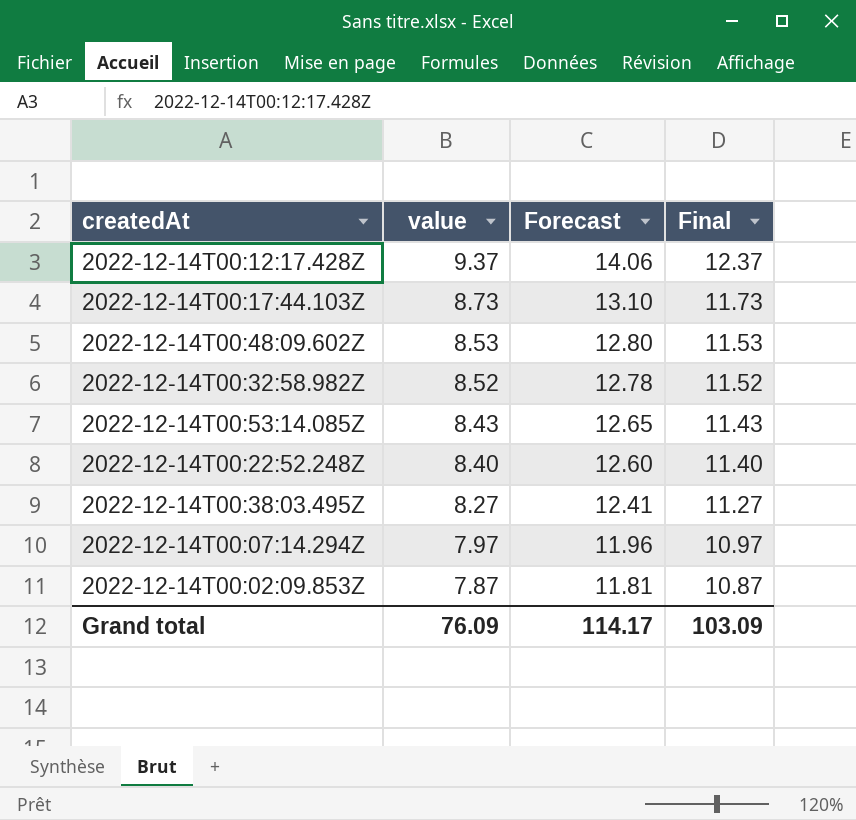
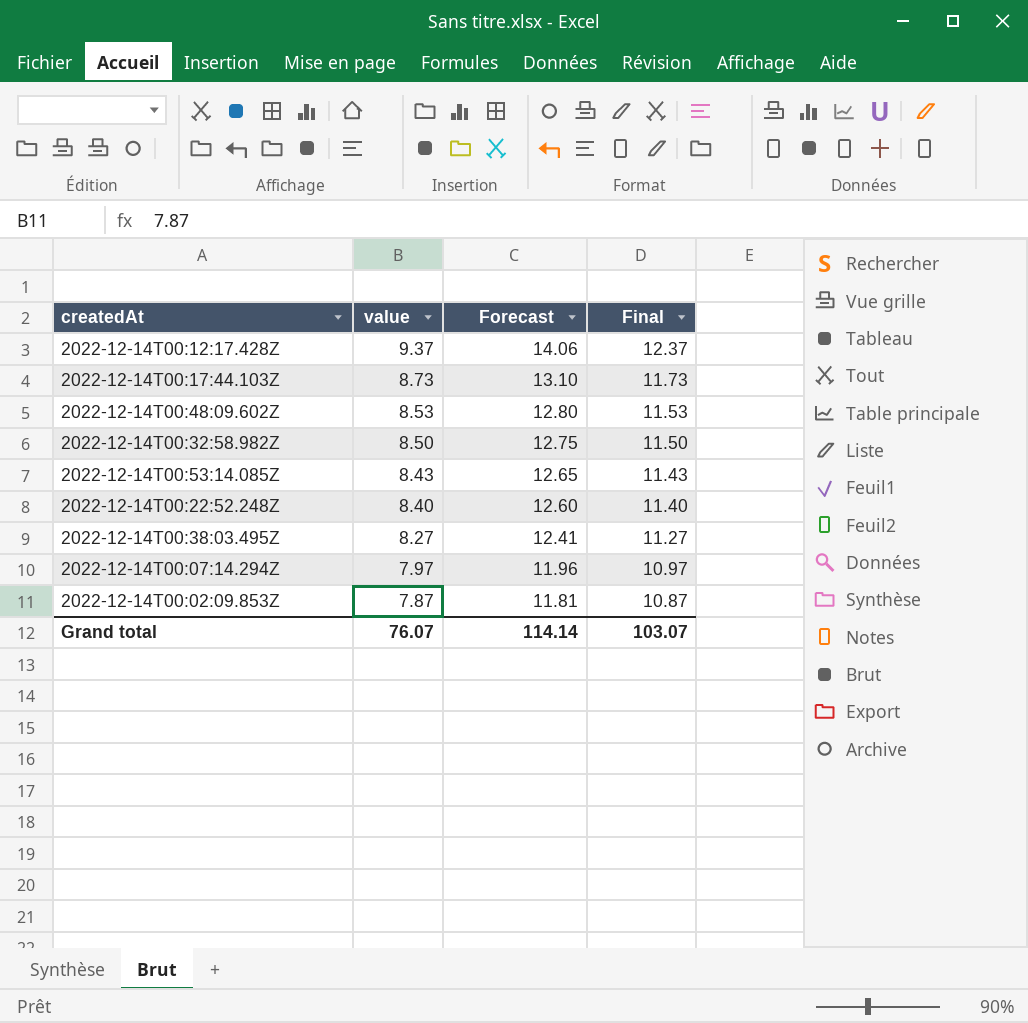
2022-12-14T00:32:58.982Z | value: 8.52 -> 8.50
2022-12-14T00:32:58.982Z | Forecast: 12.78 -> 12.75
2022-12-14T00:32:58.982Z | Final: 11.52 -> 11.50
Grand total | value: 76.09 -> 76.07
Grand total | Forecast: 114.17 -> 114.14
Grand total | Final: 103.09 -> 103.07

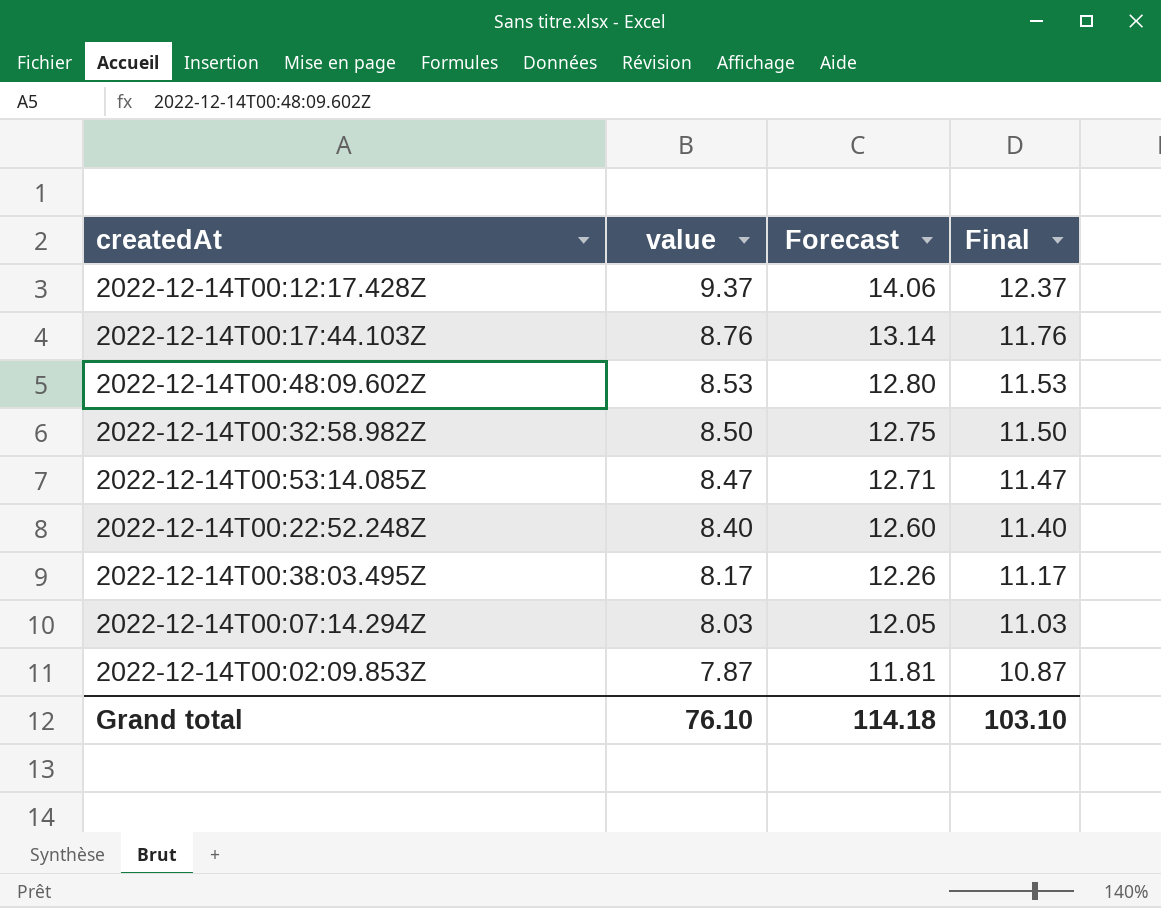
2022-12-14T00:17:44.103Z | value: 8.73 -> 8.76
2022-12-14T00:17:44.103Z | Forecast: 13.10 -> 13.14
2022-12-14T00:17:44.103Z | Final: 11.73 -> 11.76
2022-12-14T00:53:14.085Z | value: 8.43 -> 8.47
2022-12-14T00:53:14.085Z | Forecast: 12.65 -> 12.71
2022-12-14T00:53:14.085Z | Final: 11.43 -> 11.47
2022-12-14T00:38:03.495Z | value: 8.27 -> 8.17
2022-12-14T00:38:03.495Z | Forecast: 12.41 -> 12.26
2022-12-14T00:38:03.495Z | Final: 11.27 -> 11.17
2022-12-14T00:07:14.294Z | value: 7.97 -> 8.03
2022-12-14T00:07:14.294Z | Forecast: 11.96 -> 12.05
2022-12-14T00:07:14.294Z | Final: 10.97 -> 11.03
Grand total | value: 76.07 -> 76.10
Grand total | Forecast: 114.14 -> 114.18
Grand total | Final: 103.07 -> 103.10

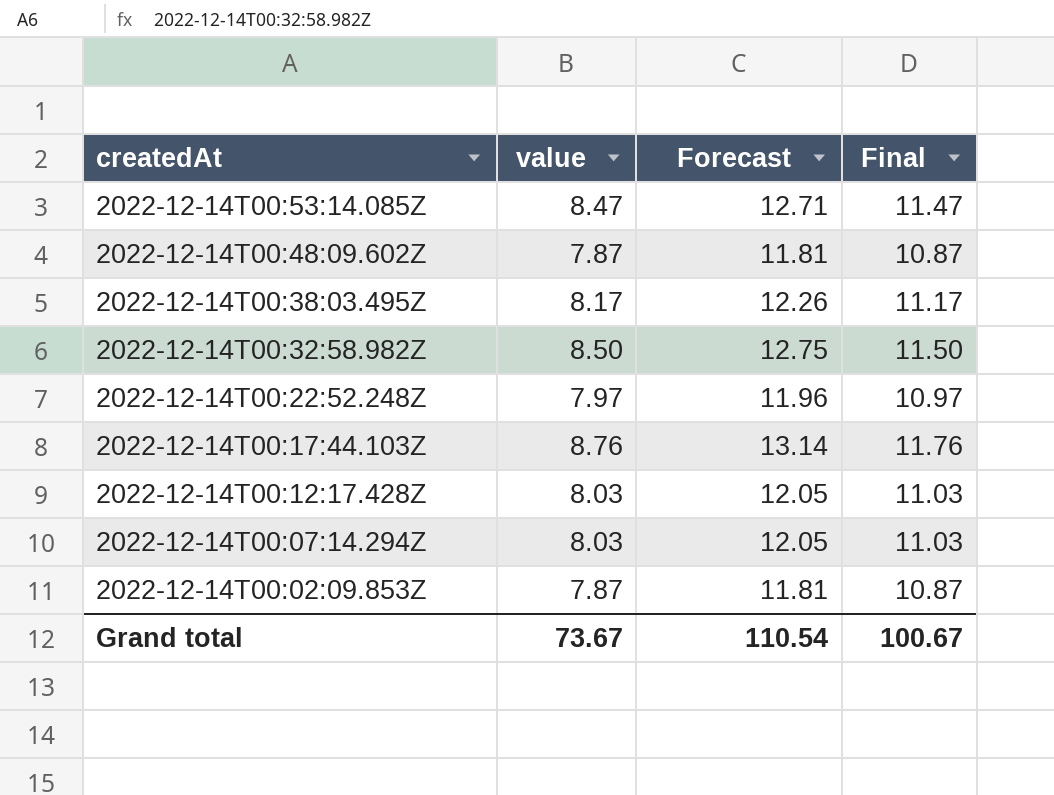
row order: value descending -> createdAt descending
2022-12-14T00:48:09.602Z | value: 8.53 -> 7.87
2022-12-14T00:48:09.602Z | Forecast: 12.80 -> 11.81
2022-12-14T00:48:09.602Z | Final: 11.53 -> 10.87
2022-12-14T00:22:52.248Z | value: 8.40 -> 7.97
2022-12-14T00:22:52.248Z | Forecast: 12.60 -> 11.96
2022-12-14T00:22:52.248Z | Final: 11.40 -> 10.97
2022-12-14T00:12:17.428Z | value: 9.37 -> 8.03
2022-12-14T00:12:17.428Z | Forecast: 14.06 -> 12.05
2022-12-14T00:12:17.428Z | Final: 12.37 -> 11.03
Grand total | value: 76.10 -> 73.67
Grand total | Forecast: 114.18 -> 110.54
Grand total | Final: 103.10 -> 100.67

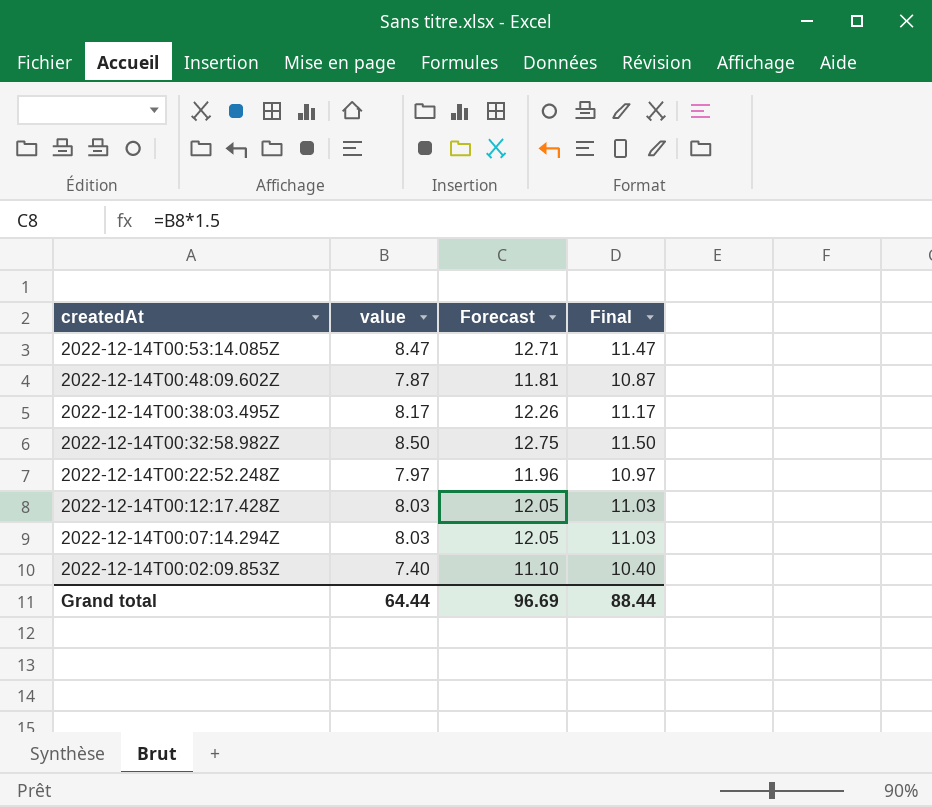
row 2022-12-14T00:17:44.103Z: 8.76 | 13.14 | 11.76 -> none
2022-12-14T00:02:09.853Z | value: 7.87 -> 7.40
2022-12-14T00:02:09.853Z | Forecast: 11.81 -> 11.10
2022-12-14T00:02:09.853Z | Final: 10.87 -> 10.40
Grand total | value: 73.67 -> 64.44
Grand total | Forecast: 110.54 -> 96.69
Grand total | Final: 100.67 -> 88.44

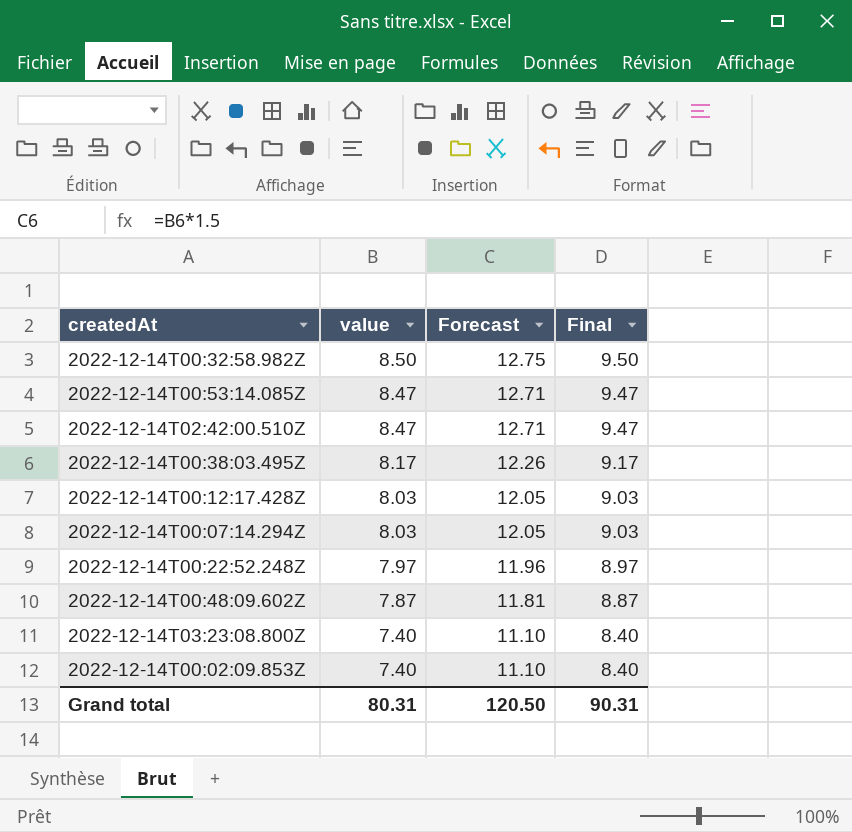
row order: createdAt descending -> value descending
column Final | formula: [value] + 3 -> [value] + 1
row 2022-12-14T02:42:00.510Z: none -> 8.47 | 12.71 | 9.47
row 2022-12-14T03:23:08.800Z: none -> 7.40 | 11.10 | 8.40
Grand total | value: 64.44 -> 80.31
Grand total | Forecast: 96.69 -> 120.50
Grand total | Final: 88.44 -> 90.31

